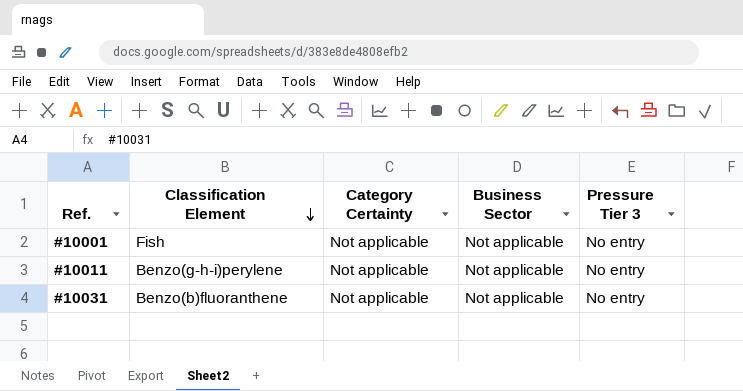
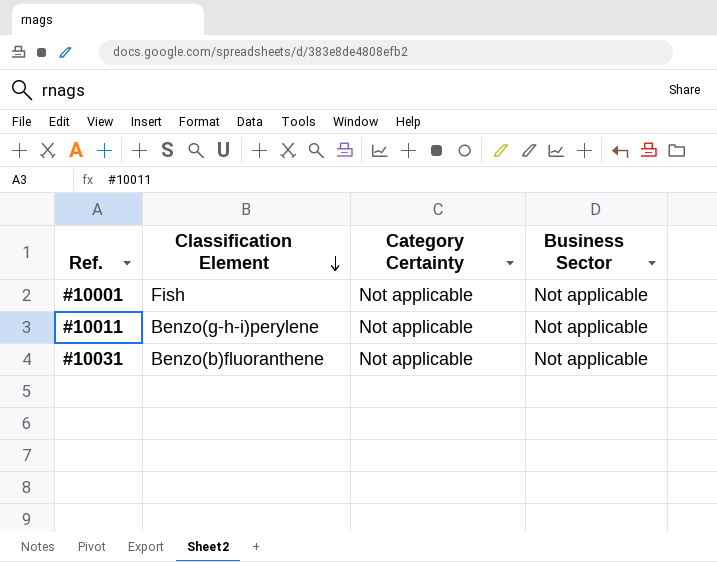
column Pressure Tier 3 | position: 5 -> none

